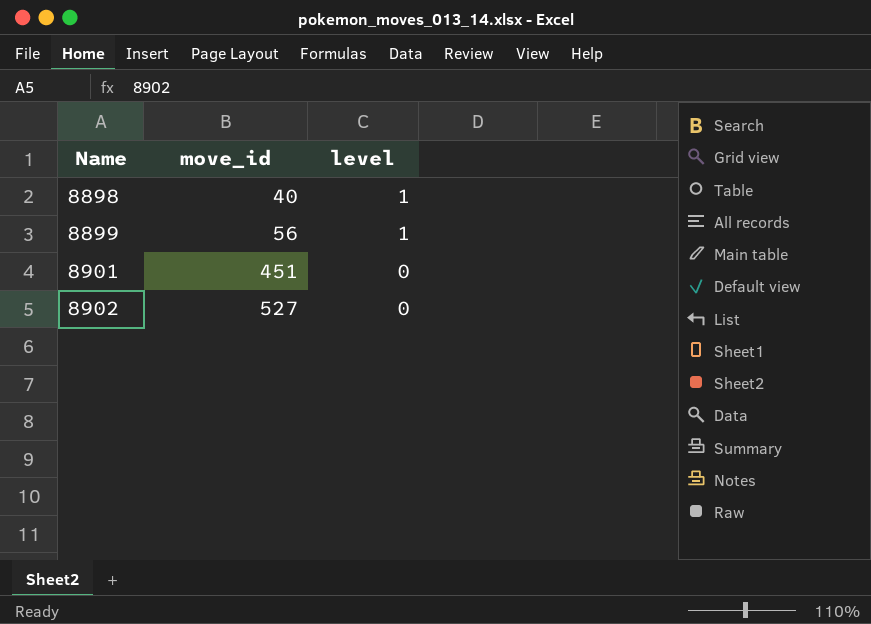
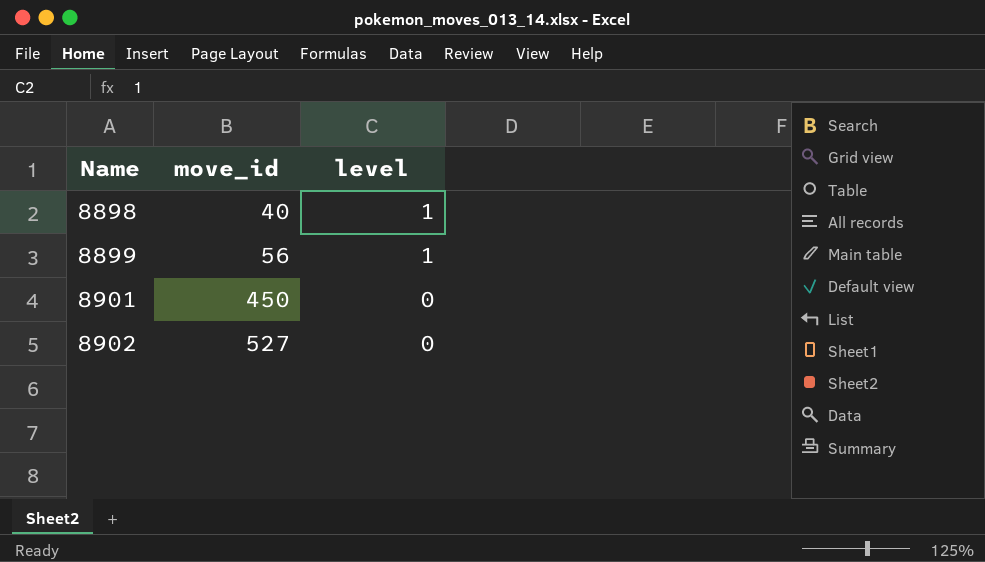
8901 | move_id: 451 -> 450

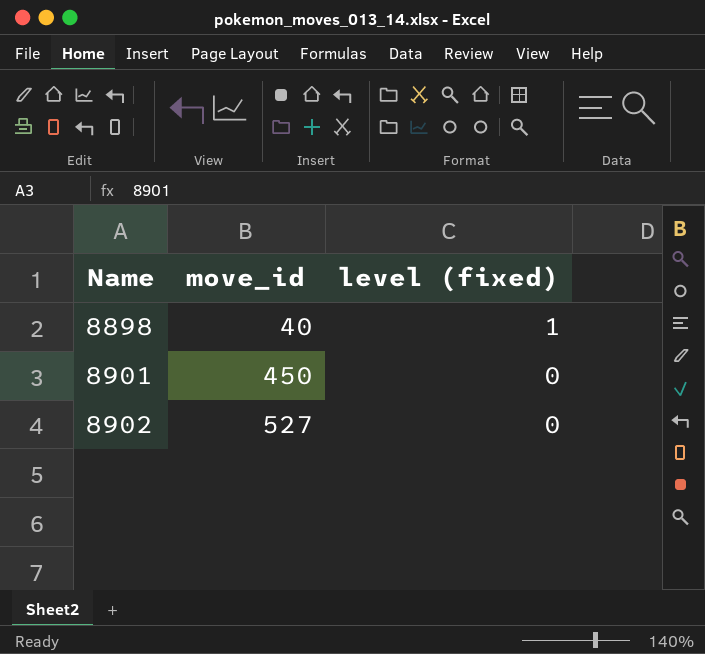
column name: level -> level (fixed)
row 8899: 56 | 1 -> none

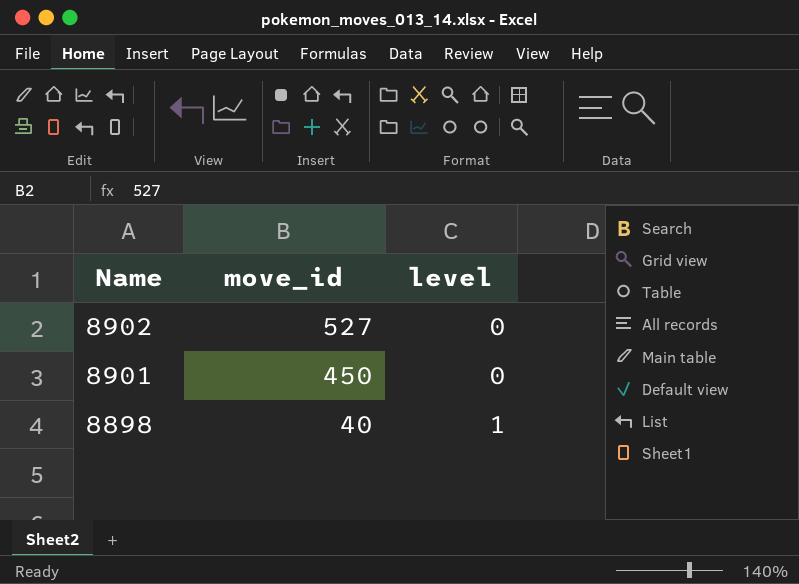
row order: Name ascending -> Name descending
column name: level (fixed) -> level

